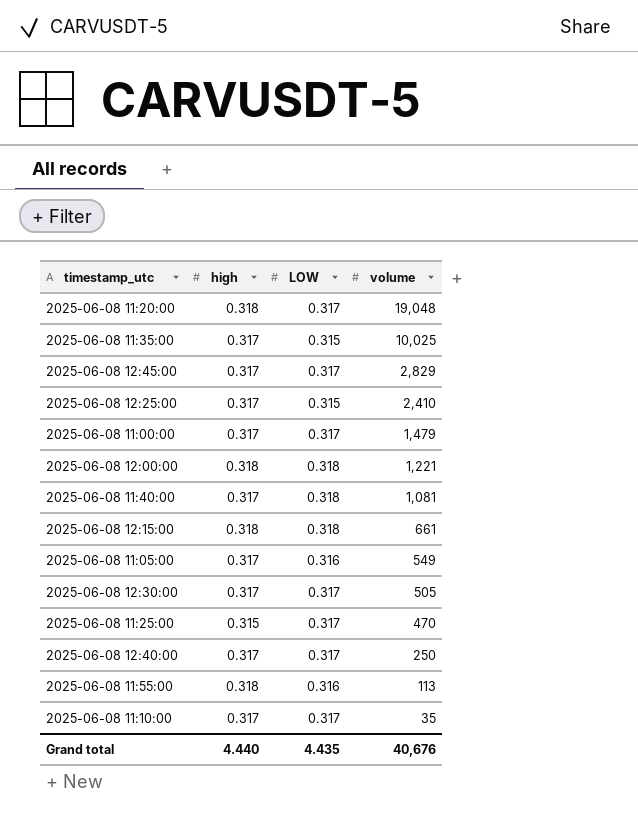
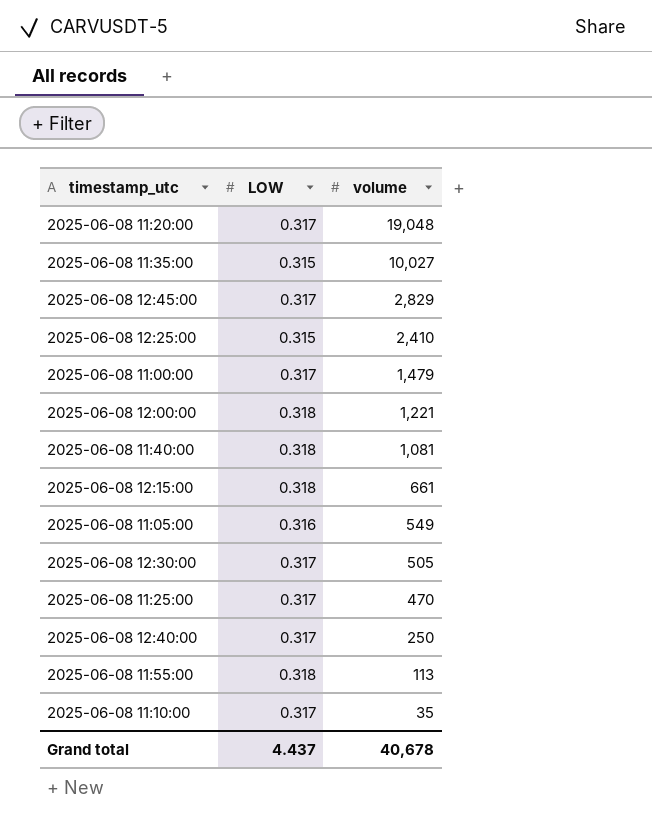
column high | position: 2 -> none
2025-06-08 11:35:00 | volume: 10,025 -> 10,027
2025-06-08 11:55:00 | LOW: 0.316 -> 0.318
Grand total | LOW: 4.435 -> 4.437
Grand total | volume: 40,676 -> 40,678

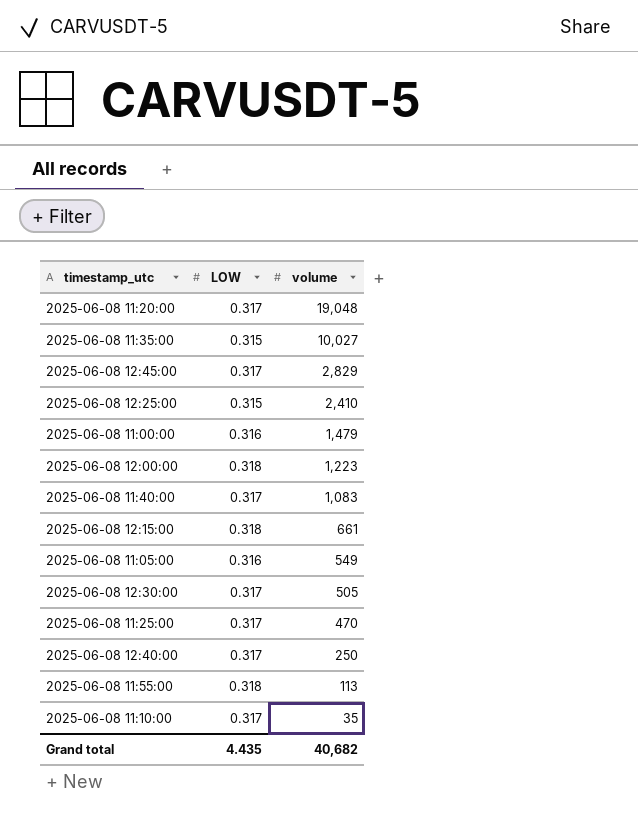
2025-06-08 11:00:00 | LOW: 0.317 -> 0.316
2025-06-08 12:00:00 | volume: 1,221 -> 1,223
2025-06-08 11:40:00 | LOW: 0.318 -> 0.317
2025-06-08 11:40:00 | volume: 1,081 -> 1,083
Grand total | LOW: 4.437 -> 4.435
Grand total | volume: 40,678 -> 40,682

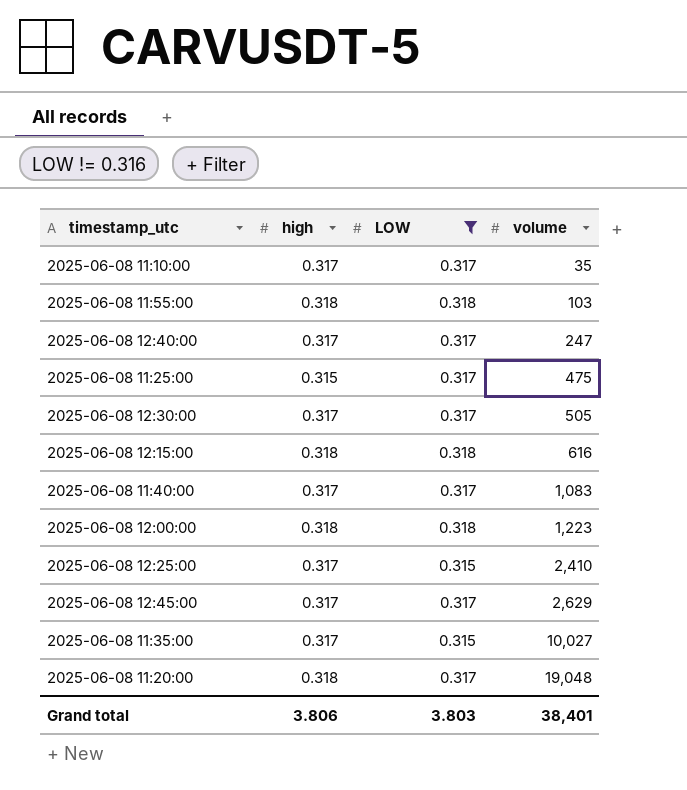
filter: none -> LOW != 0.316
row order: volume descending -> volume ascending
column high | position: none -> 2
2025-06-08 11:55:00 | volume: 113 -> 103
2025-06-08 12:40:00 | volume: 250 -> 247
2025-06-08 11:25:00 | volume: 470 -> 475
2025-06-08 12:15:00 | volume: 661 -> 616
2025-06-08 12:45:00 | volume: 2,829 -> 2,629
Grand total | LOW: 4.435 -> 3.803
Grand total | volume: 40,682 -> 38,401

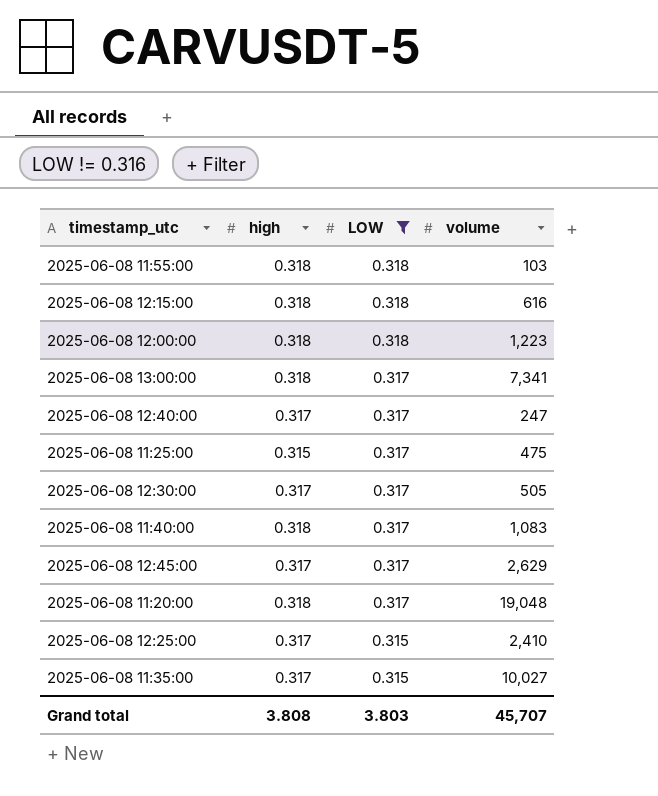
row order: volume ascending -> LOW descending
row 2025-06-08 11:10:00: 0.317 | 0.317 | 35 -> none
row 2025-06-08 13:00:00: none -> 0.318 | 0.317 | 7,341
2025-06-08 11:40:00 | high: 0.317 -> 0.318
Grand total | high: 3.806 -> 3.808
Grand total | volume: 38,401 -> 45,707

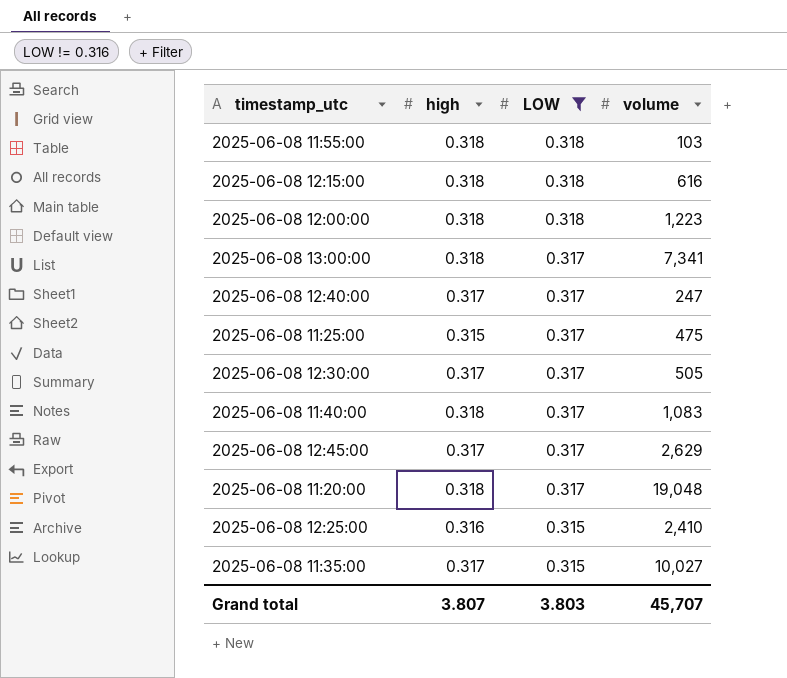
2025-06-08 12:25:00 | high: 0.317 -> 0.316
Grand total | high: 3.808 -> 3.807

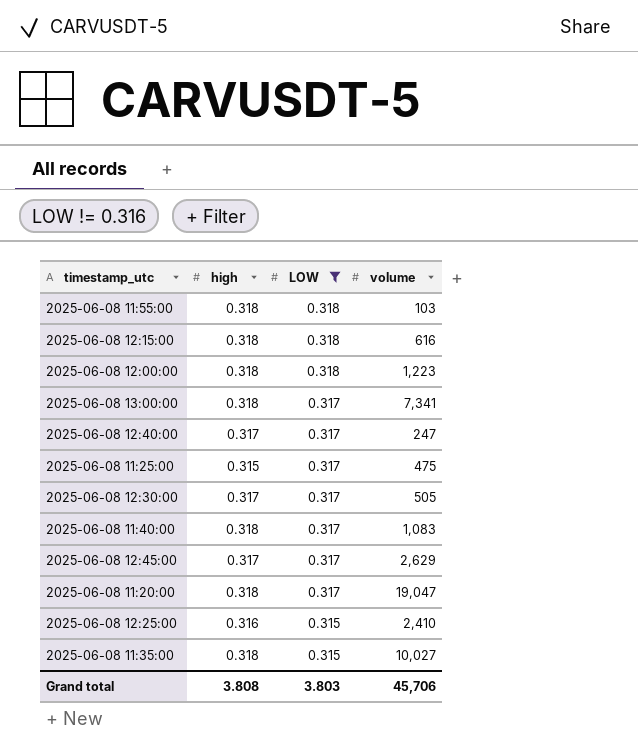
2025-06-08 11:20:00 | volume: 19,048 -> 19,047
2025-06-08 11:35:00 | high: 0.317 -> 0.318
Grand total | high: 3.807 -> 3.808
Grand total | volume: 45,707 -> 45,706

